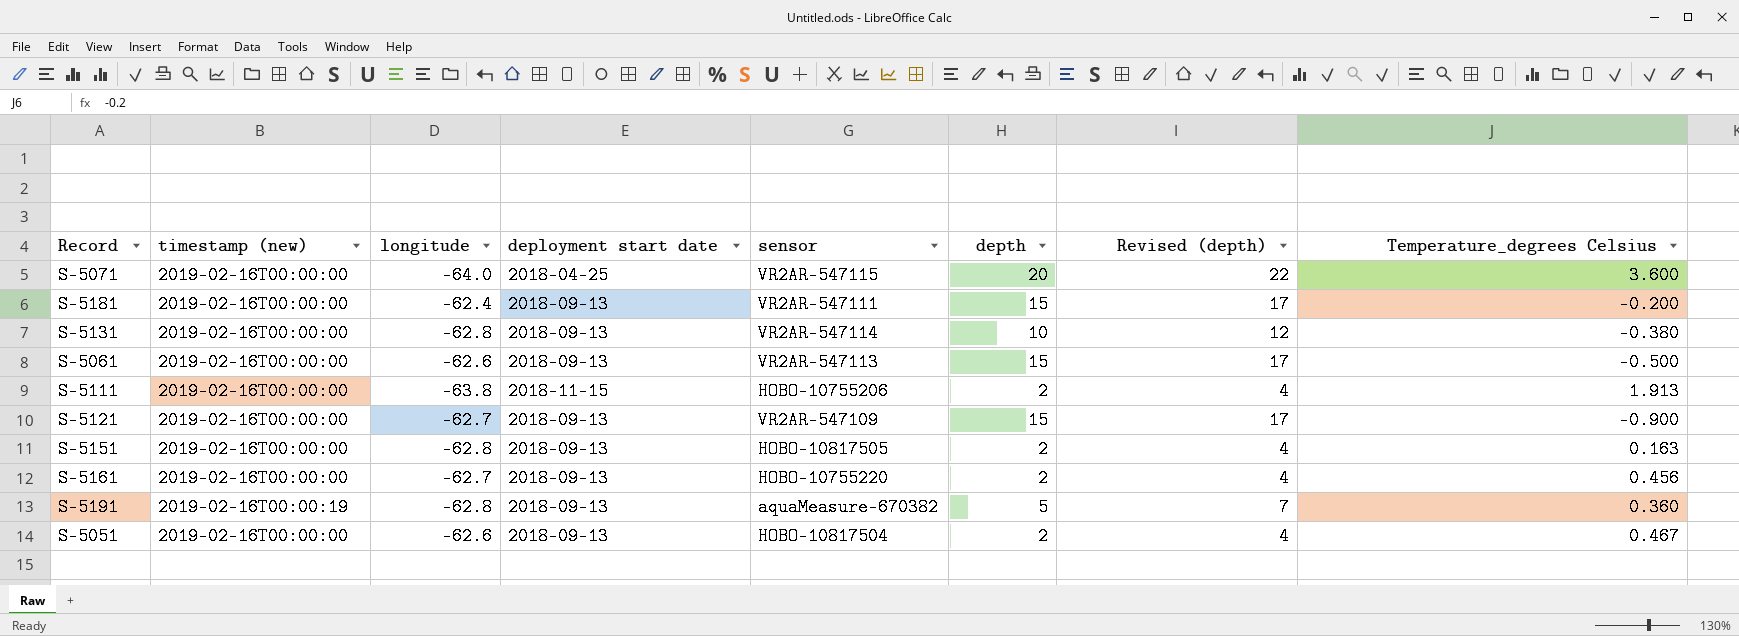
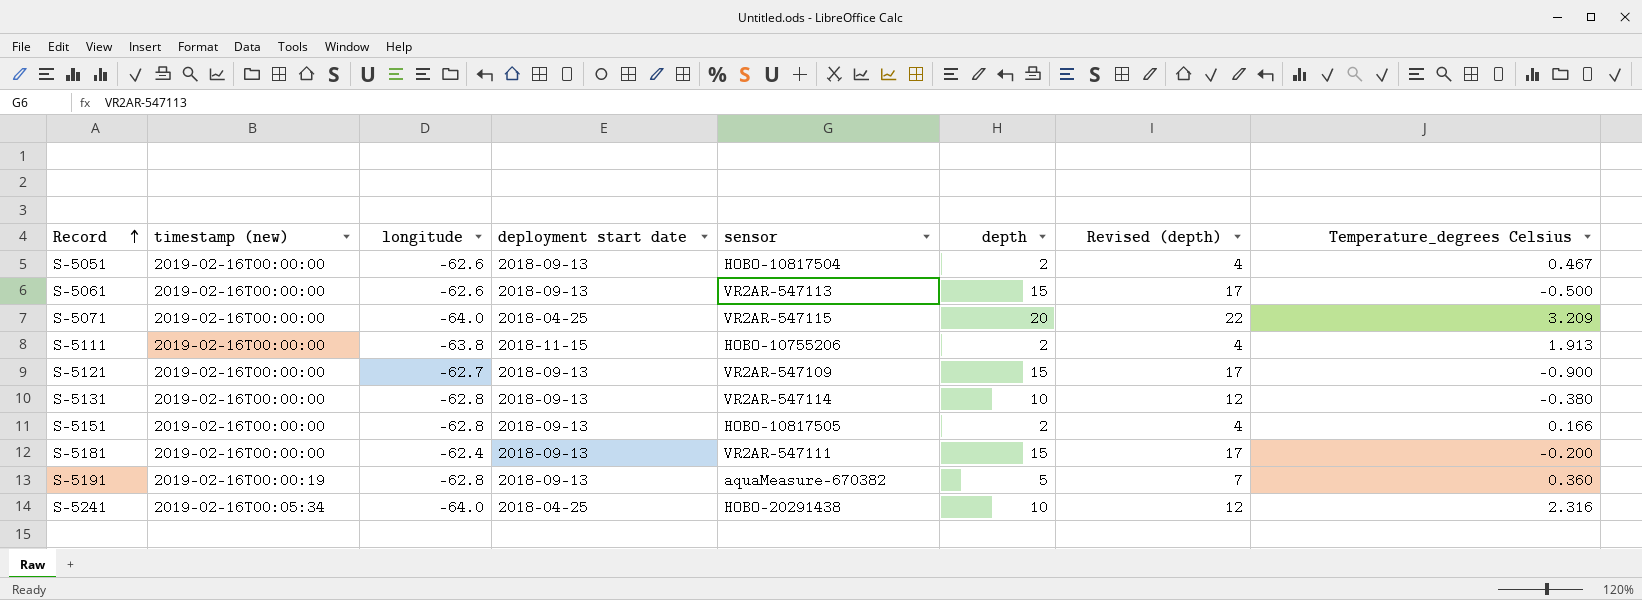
row order: none -> Record ascending
row S-5161: 2019-02-16T00:00:00 | -62.7 | 2018-09-13 | HOBO-10755220 | 2 | 4 | 0.456 -> none
S-5071 | Temperature_degrees Celsius: 3.600 -> 3.209
S-5151 | Temperature_degrees Celsius: 0.163 -> 0.166
row S-5241: none -> 2019-02-16T00:05:34 | -64.0 | 2018-04-25 | HOBO-20291438 | 10 | 12 | 2.316

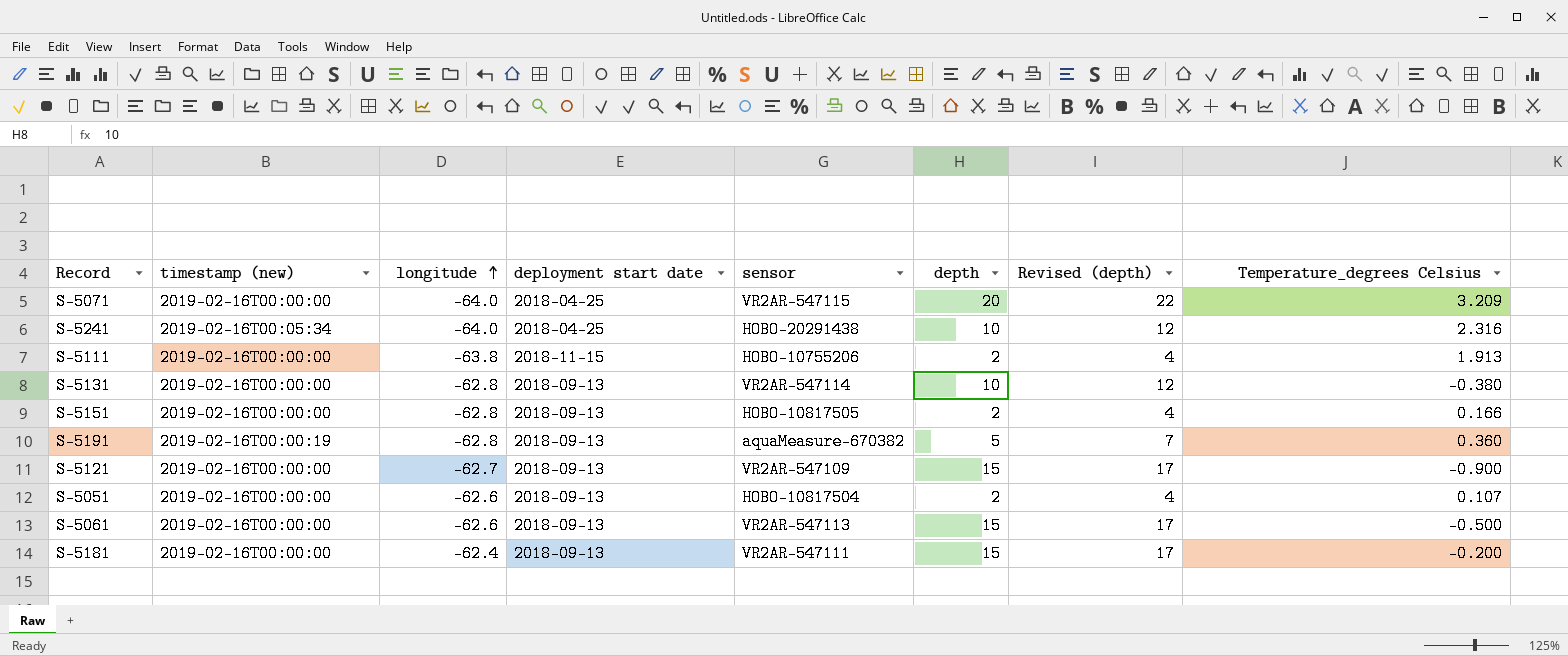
row order: Record ascending -> longitude ascending
S-5051 | Temperature_degrees Celsius: 0.467 -> 0.107

